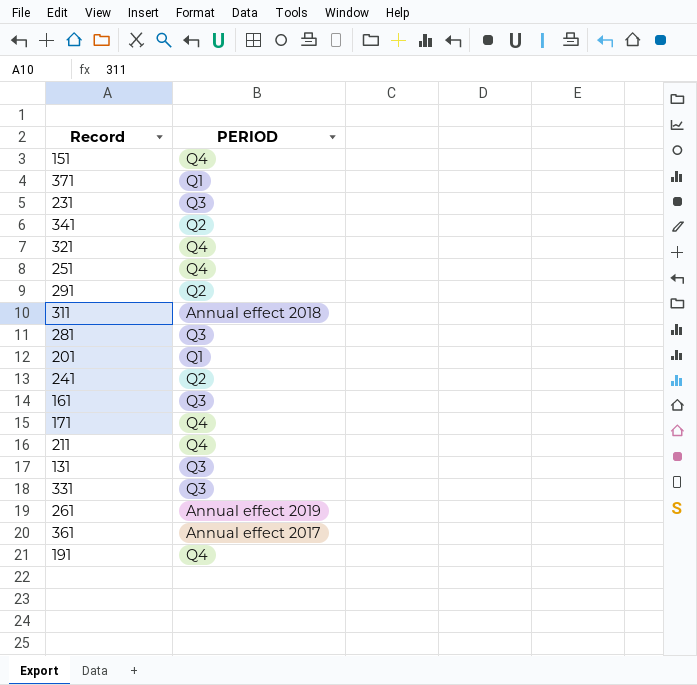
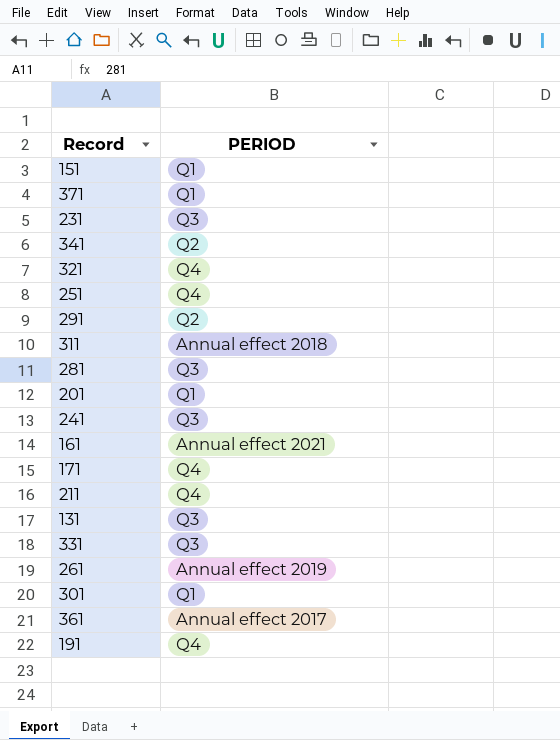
151 | PERIOD: Q4 -> Q1
241 | PERIOD: Q2 -> Q3
161 | PERIOD: Q3 -> Annual effect 2021
row 301: none -> Q1

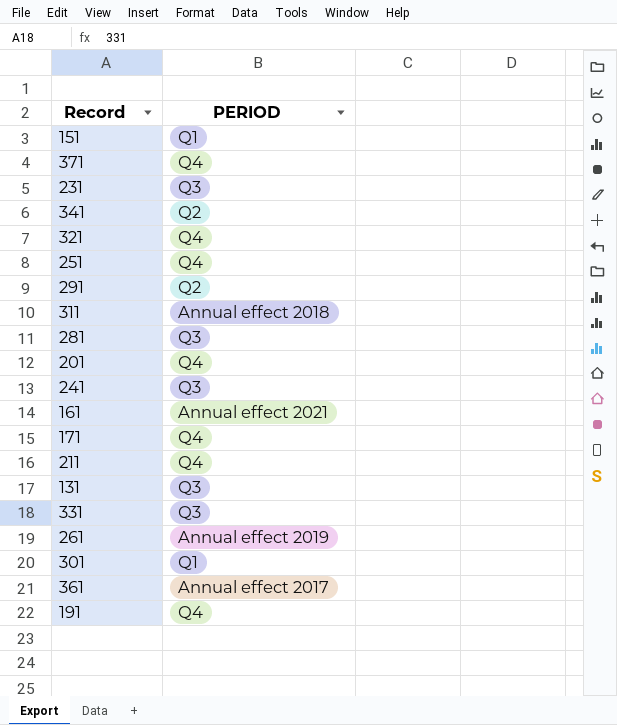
371 | PERIOD: Q1 -> Q4
201 | PERIOD: Q1 -> Q4

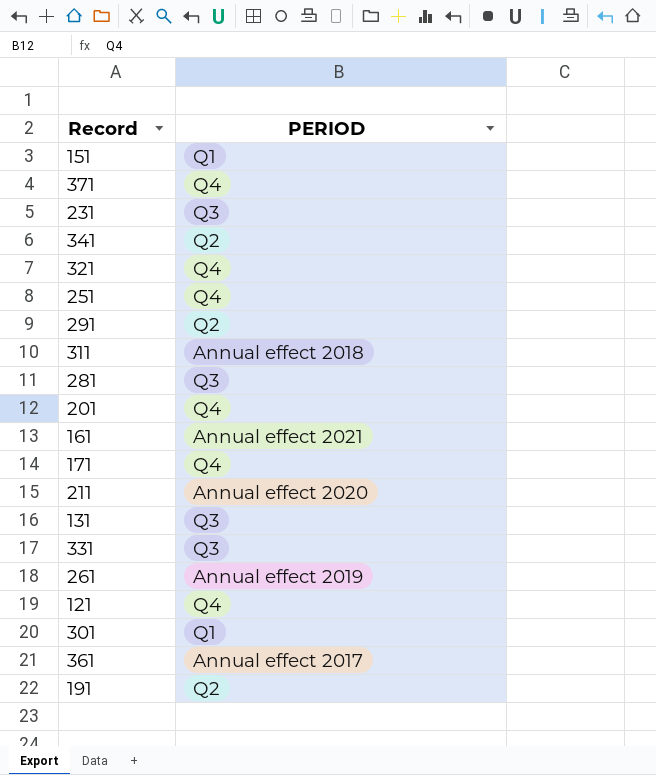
row 241: Q3 -> none
211 | PERIOD: Q4 -> Annual effect 2020
row 121: none -> Q4
191 | PERIOD: Q4 -> Q2

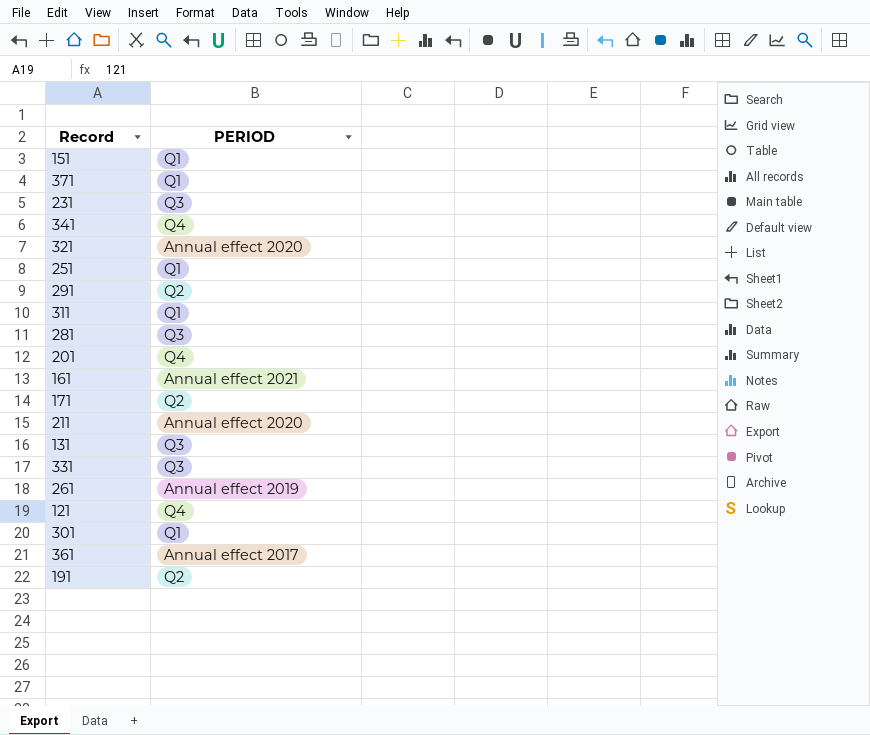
371 | PERIOD: Q4 -> Q1
341 | PERIOD: Q2 -> Q4
321 | PERIOD: Q4 -> Annual effect 2020
251 | PERIOD: Q4 -> Q1
311 | PERIOD: Annual effect 2018 -> Q1
171 | PERIOD: Q4 -> Q2

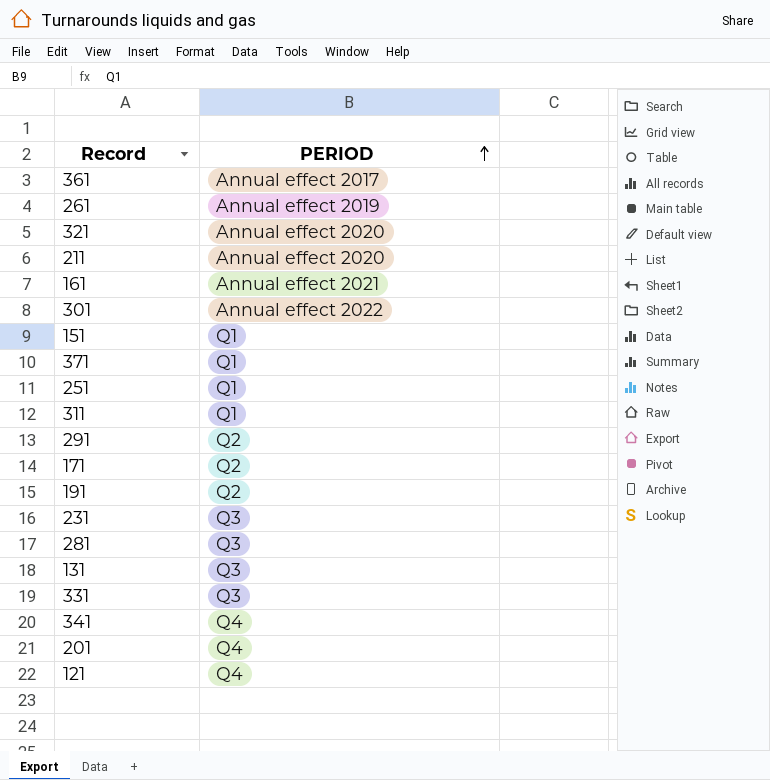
row order: none -> PERIOD ascending
301 | PERIOD: Q1 -> Annual effect 2022

